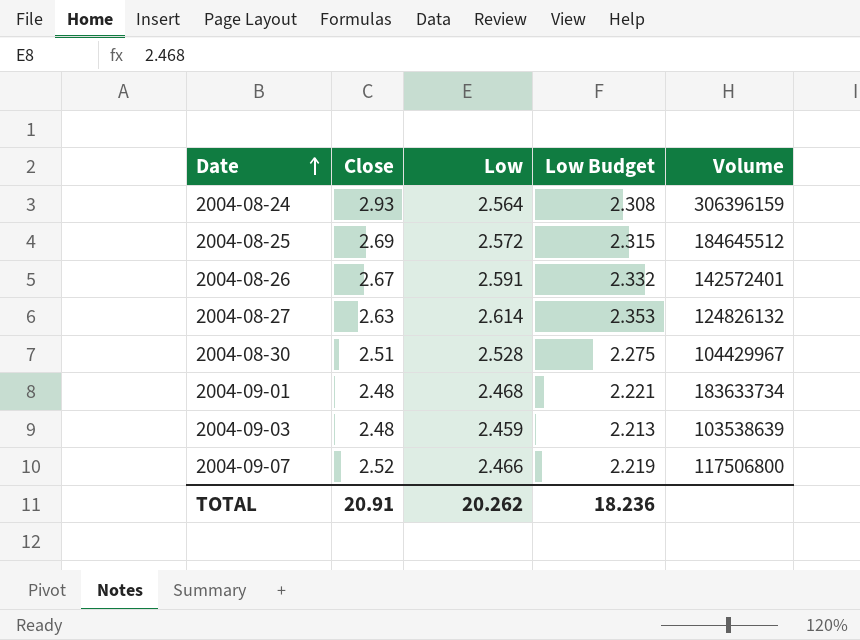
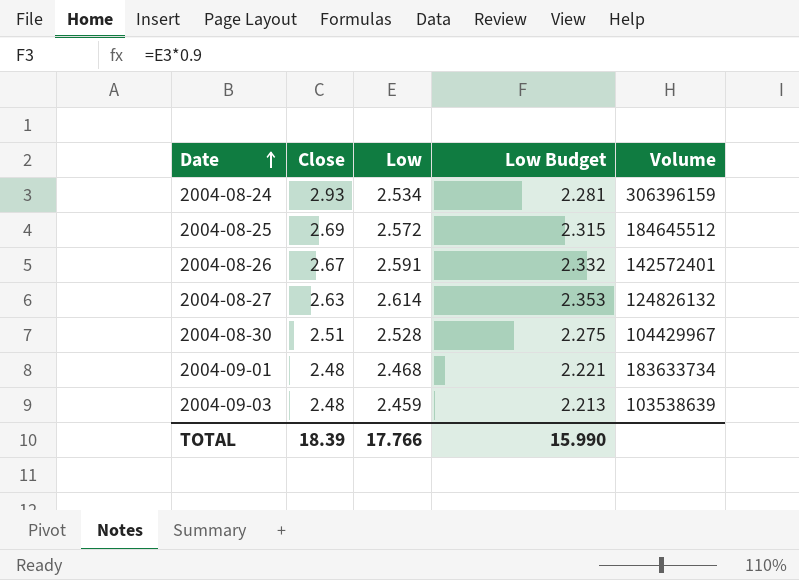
row 2004-09-07: 2.52 | 2.466 | 2.219 | 117506800 -> none
2004-08-24 | Low: 2.564 -> 2.534
2004-08-24 | Low Budget: 2.308 -> 2.281
TOTAL | Close: 20.91 -> 18.39
TOTAL | Low: 20.262 -> 17.766
TOTAL | Low Budget: 18.236 -> 15.990

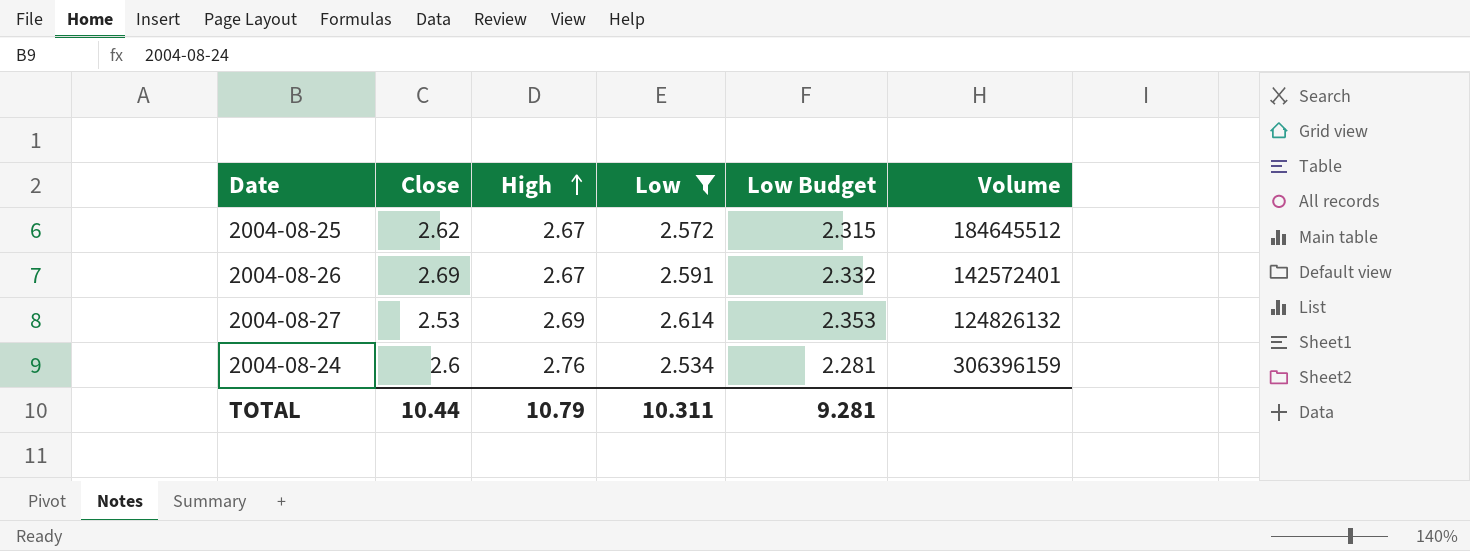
filter: none -> Low >= 2.534
row order: Date ascending -> High ascending
column High | position: none -> 3
2004-08-25 | Close: 2.69 -> 2.62
2004-08-26 | Close: 2.67 -> 2.69
2004-08-27 | Close: 2.63 -> 2.53
2004-08-24 | Close: 2.93 -> 2.6
TOTAL | Close: 18.39 -> 10.44
TOTAL | Low: 17.766 -> 10.311
TOTAL | Low Budget: 15.990 -> 9.281

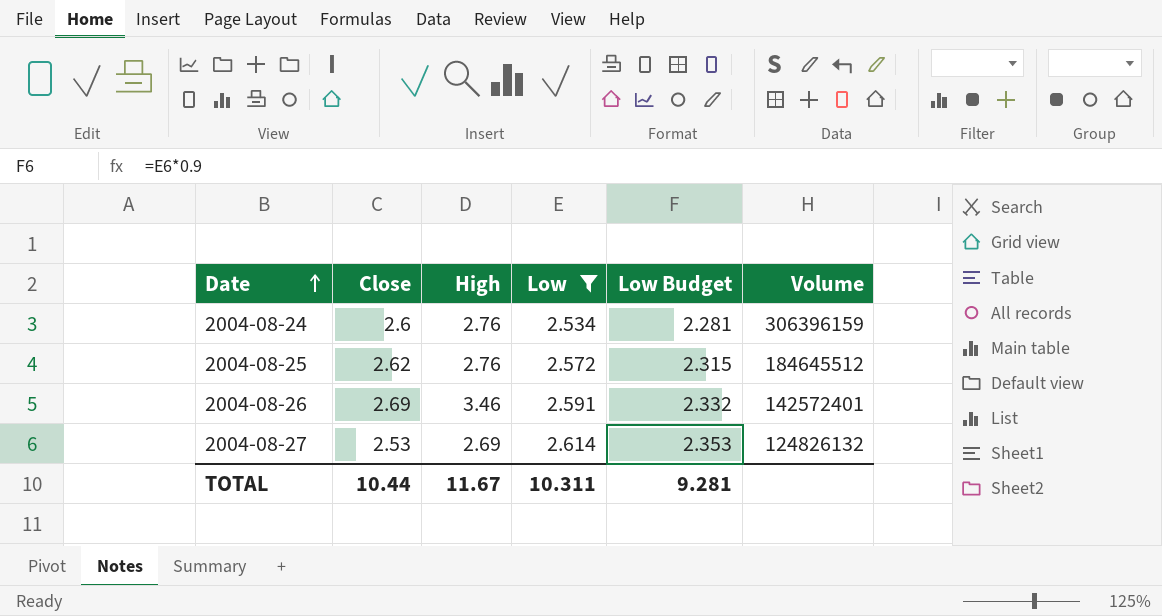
row order: High ascending -> Date ascending
2004-08-25 | High: 2.67 -> 2.76
2004-08-26 | High: 2.67 -> 3.46
TOTAL | High: 10.79 -> 11.67

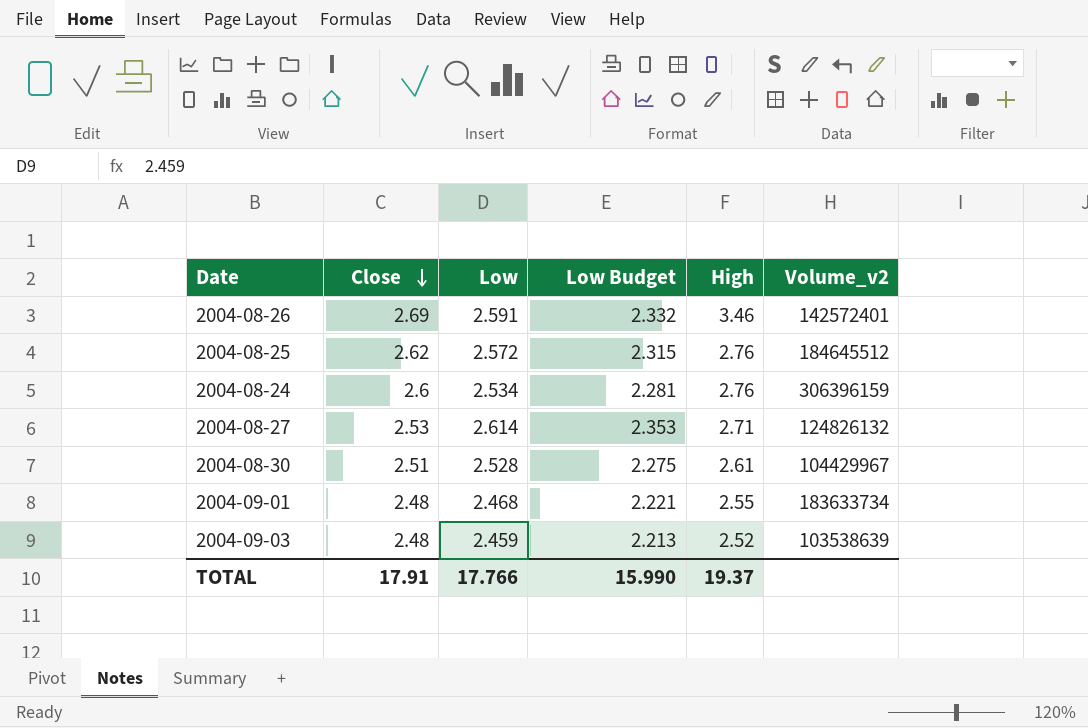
filter: Low >= 2.534 -> none
row order: Date ascending -> Close descending
column High | position: 3 -> 5
column name: Volume -> Volume_v2
2004-08-27 | High: 2.69 -> 2.71
TOTAL | Close: 10.44 -> 17.91
TOTAL | Low: 10.311 -> 17.766
TOTAL | Low Budget: 9.281 -> 15.990
TOTAL | High: 11.67 -> 19.37

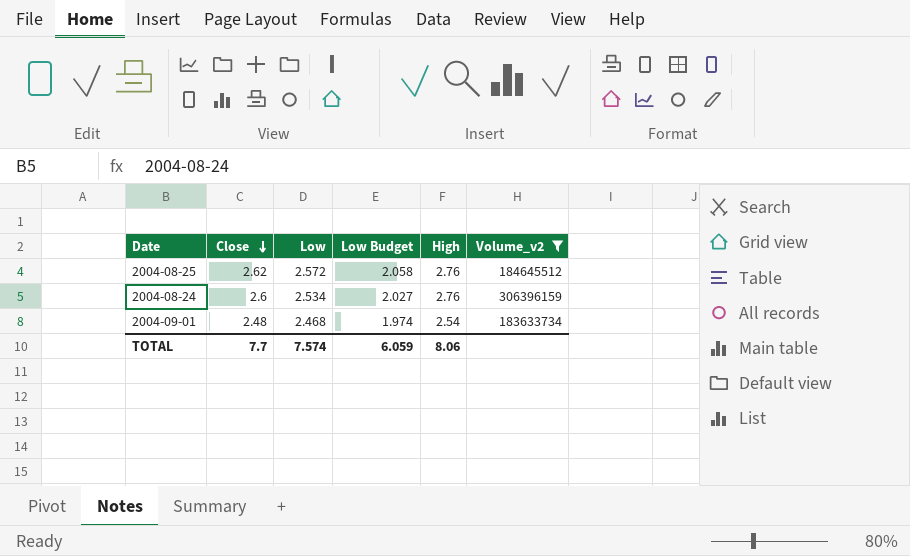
filter: none -> Volume_v2 >= 183633734
column Low Budget | formula: [Low] * 0.9 -> [Low] * 0.8
2004-09-01 | High: 2.55 -> 2.54
TOTAL | Close: 17.91 -> 7.7
TOTAL | Low: 17.766 -> 7.574
TOTAL | Low Budget: 15.990 -> 6.059
TOTAL | High: 19.37 -> 8.06

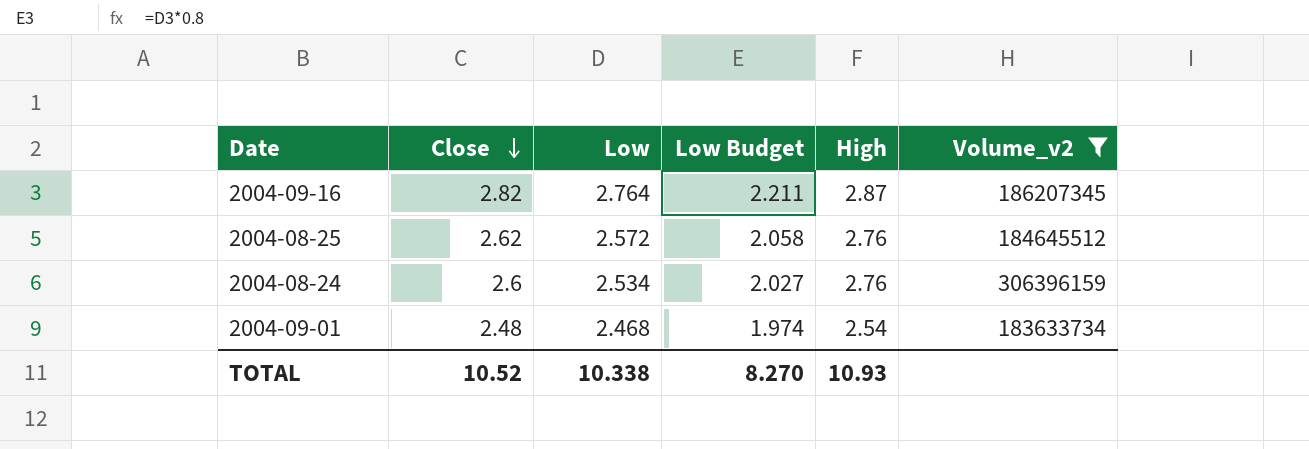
row 2004-09-16: none -> 2.82 | 2.764 | 2.211 | 2.87 | 186207345
TOTAL | Close: 7.7 -> 10.52
TOTAL | Low: 7.574 -> 10.338
TOTAL | Low Budget: 6.059 -> 8.270
TOTAL | High: 8.06 -> 10.93

